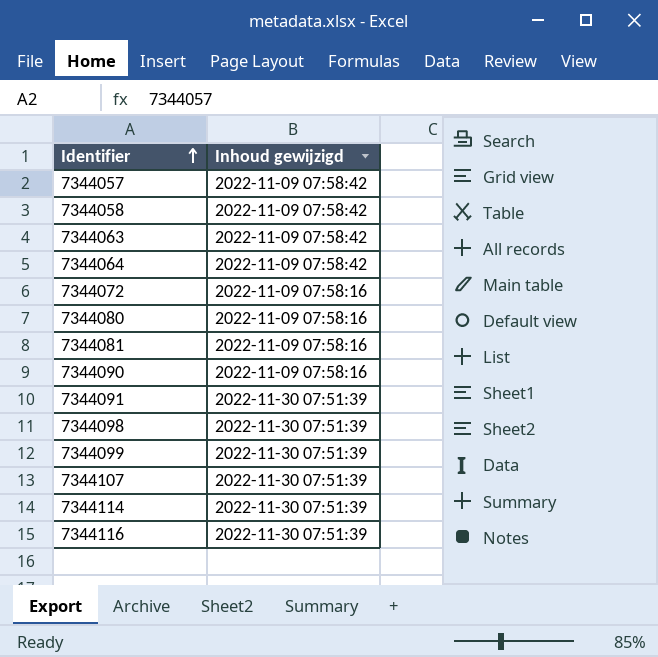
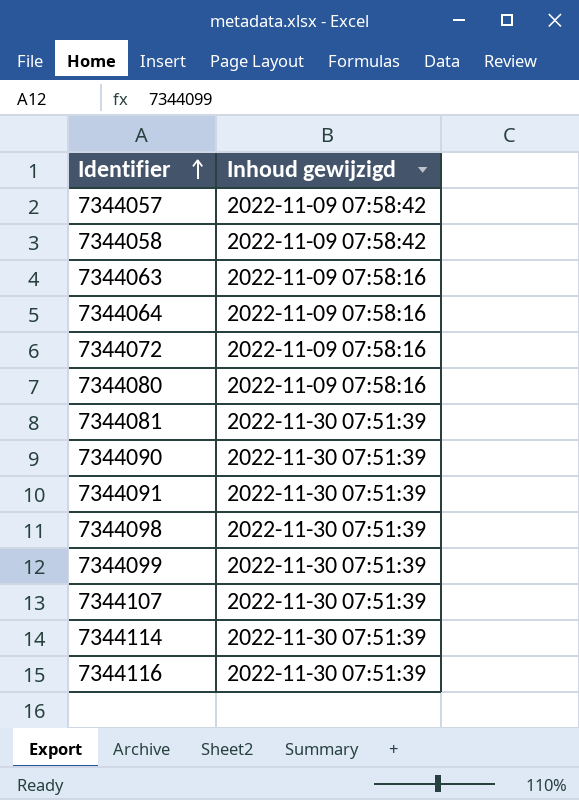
7344063 | Inhoud gewijzigd: 2022-11-09 07:58:42 -> 2022-11-09 07:58:16
7344064 | Inhoud gewijzigd: 2022-11-09 07:58:42 -> 2022-11-09 07:58:16
7344081 | Inhoud gewijzigd: 2022-11-09 07:58:16 -> 2022-11-30 07:51:39
7344090 | Inhoud gewijzigd: 2022-11-09 07:58:16 -> 2022-11-30 07:51:39

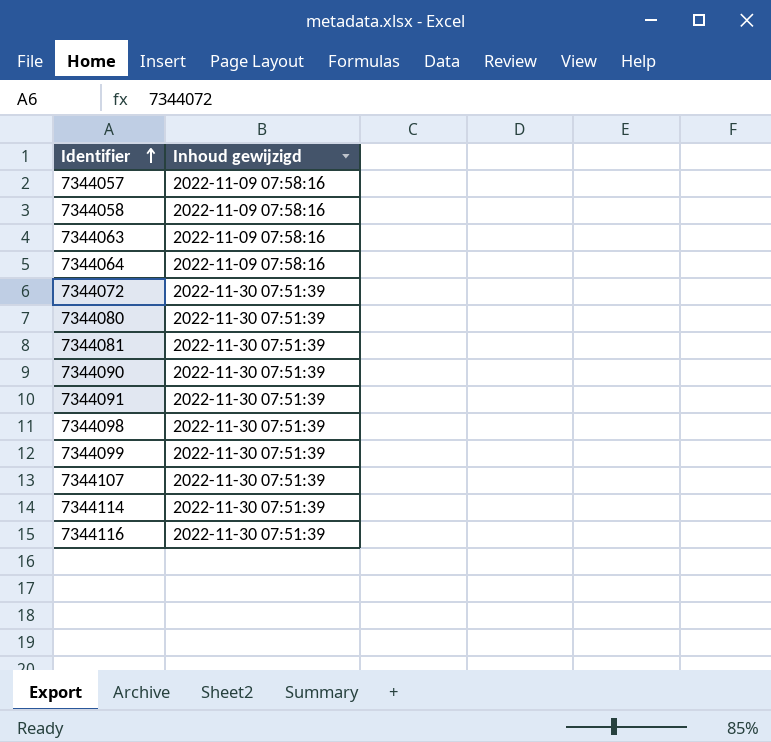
7344057 | Inhoud gewijzigd: 2022-11-09 07:58:42 -> 2022-11-09 07:58:16
7344058 | Inhoud gewijzigd: 2022-11-09 07:58:42 -> 2022-11-09 07:58:16
7344072 | Inhoud gewijzigd: 2022-11-09 07:58:16 -> 2022-11-30 07:51:39
7344080 | Inhoud gewijzigd: 2022-11-09 07:58:16 -> 2022-11-30 07:51:39

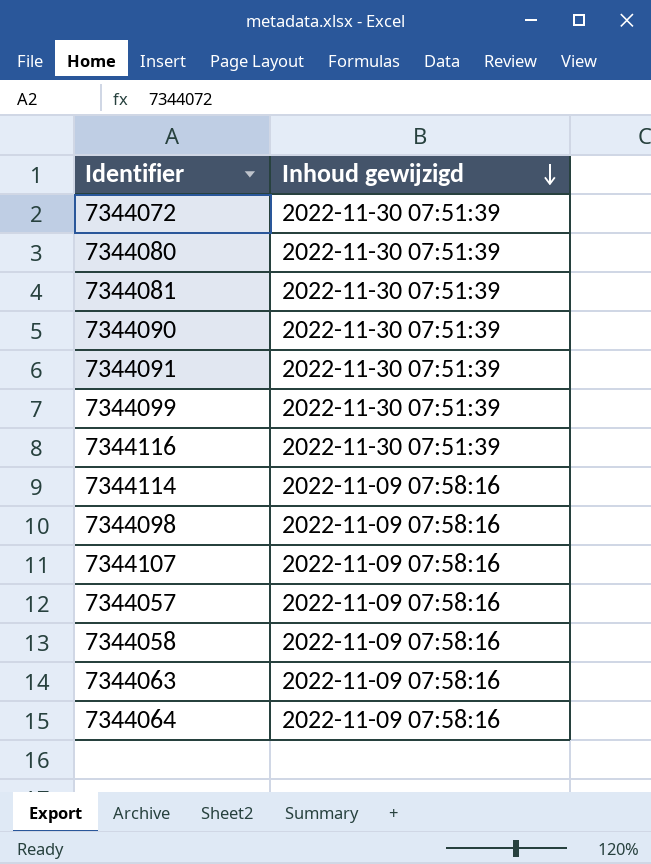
row order: Identifier ascending -> Inhoud gewijzigd descending
7344114 | Inhoud gewijzigd: 2022-11-30 07:51:39 -> 2022-11-09 07:58:16
7344098 | Inhoud gewijzigd: 2022-11-30 07:51:39 -> 2022-11-09 07:58:16
7344107 | Inhoud gewijzigd: 2022-11-30 07:51:39 -> 2022-11-09 07:58:16

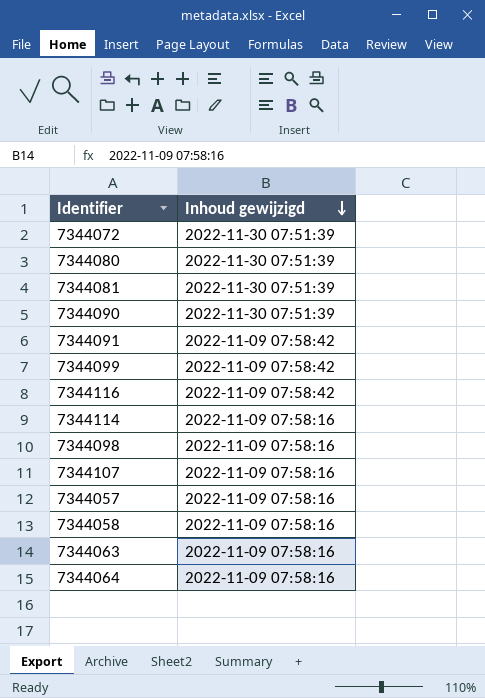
7344091 | Inhoud gewijzigd: 2022-11-30 07:51:39 -> 2022-11-09 07:58:42
7344099 | Inhoud gewijzigd: 2022-11-30 07:51:39 -> 2022-11-09 07:58:42
7344116 | Inhoud gewijzigd: 2022-11-30 07:51:39 -> 2022-11-09 07:58:42

